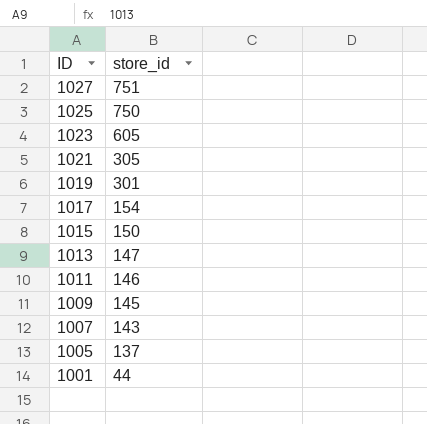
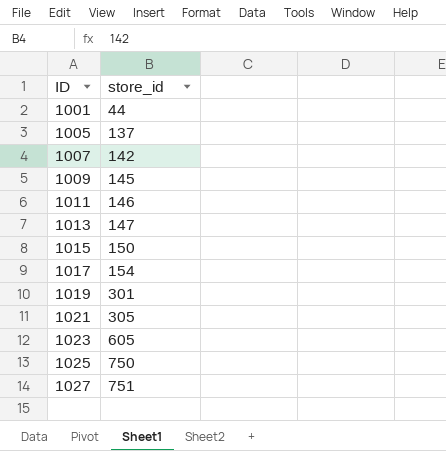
row order: ID descending -> ID ascending
1007 | store_id: 143 -> 142

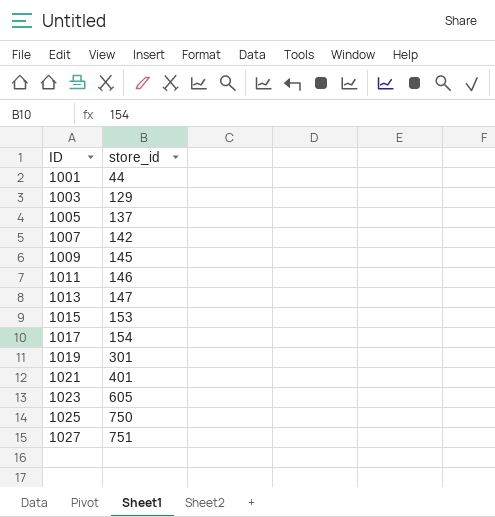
row 1003: none -> 129
1015 | store_id: 150 -> 153
1021 | store_id: 305 -> 401

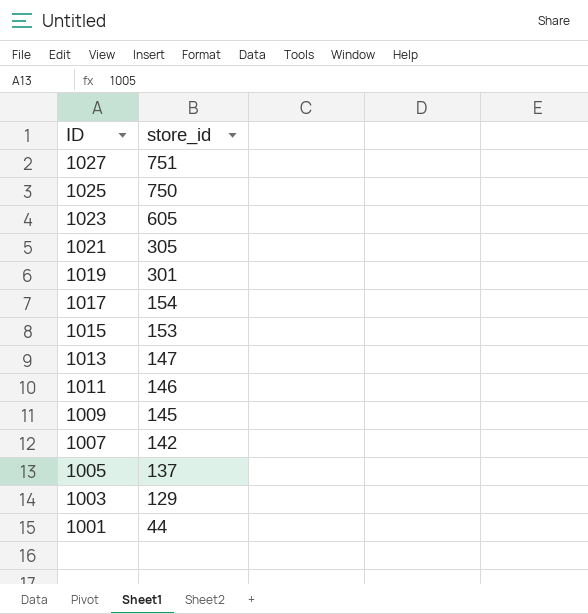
row order: ID ascending -> ID descending
1021 | store_id: 401 -> 305

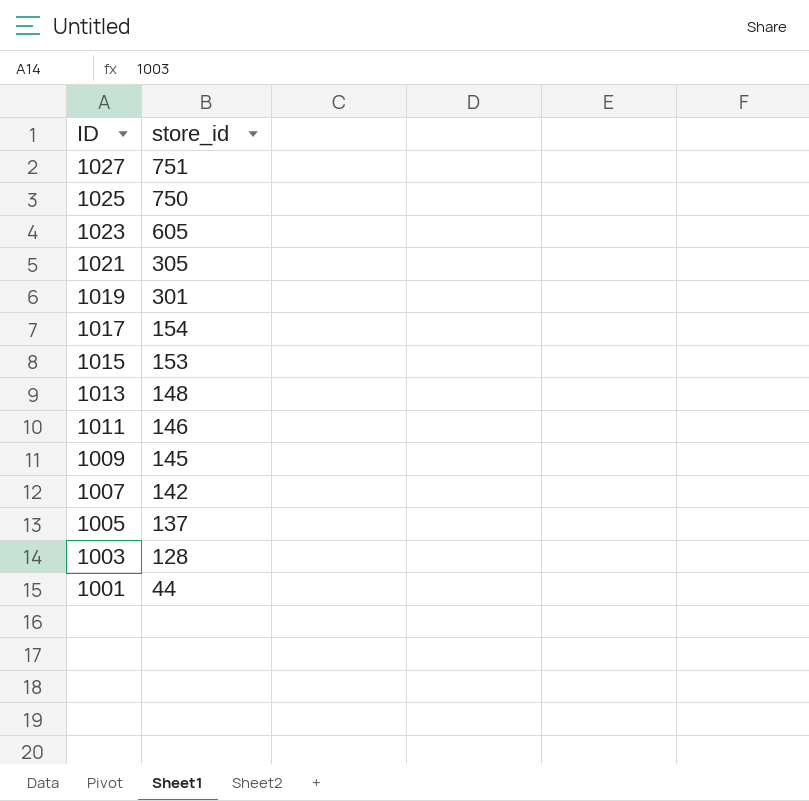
1013 | store_id: 147 -> 148
1003 | store_id: 129 -> 128

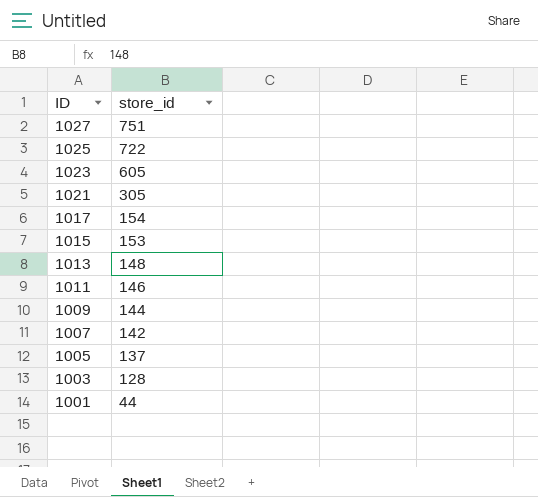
row 1019: 301 -> none
1025 | store_id: 750 -> 722
1009 | store_id: 145 -> 144

